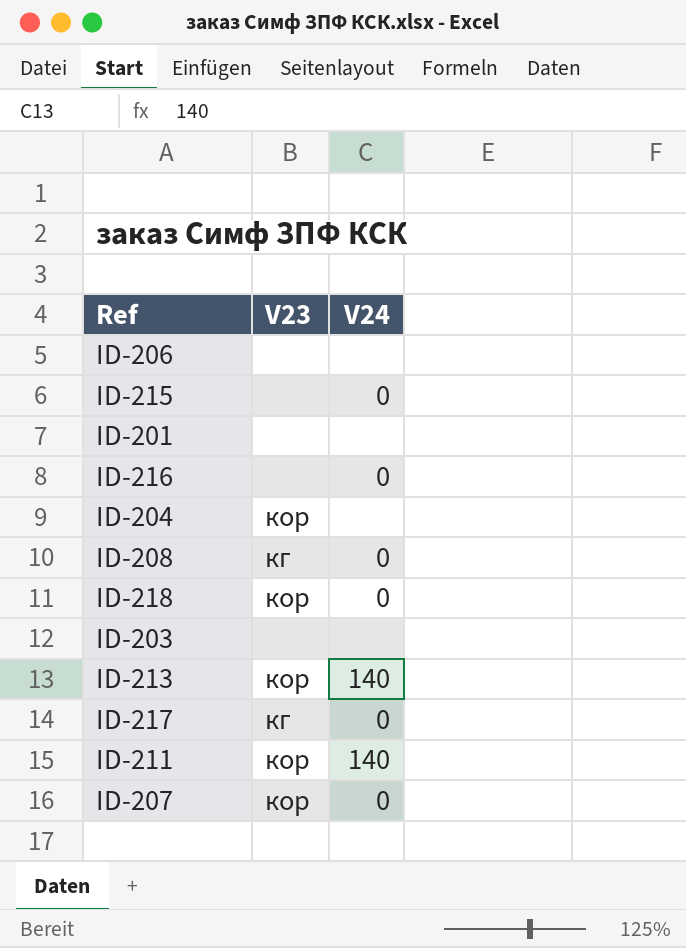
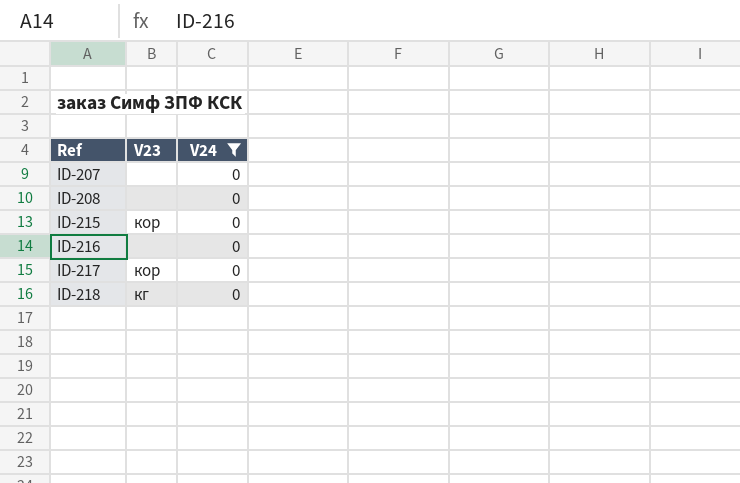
filter: none -> V24 = 0
row order: none -> Ref ascending
ID-207 | V23: кор -> none
ID-208 | V23: кг -> none
ID-215 | V23: none -> кор
ID-217 | V23: кг -> кор
ID-218 | V23: кор -> кг

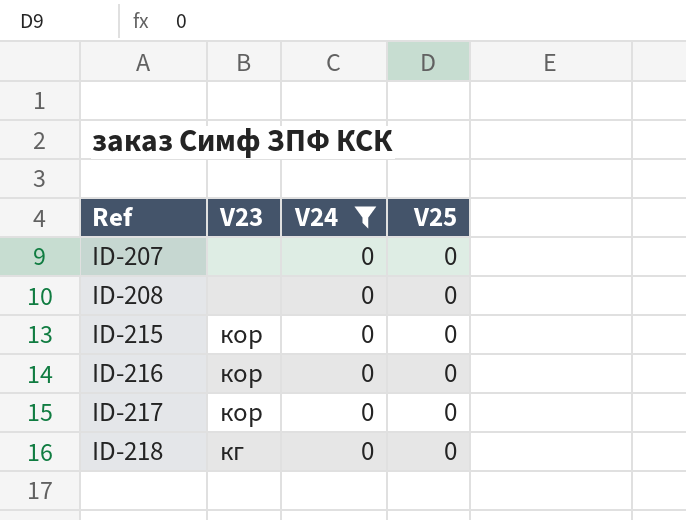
column V25 | position: none -> 4
ID-216 | V23: none -> кор

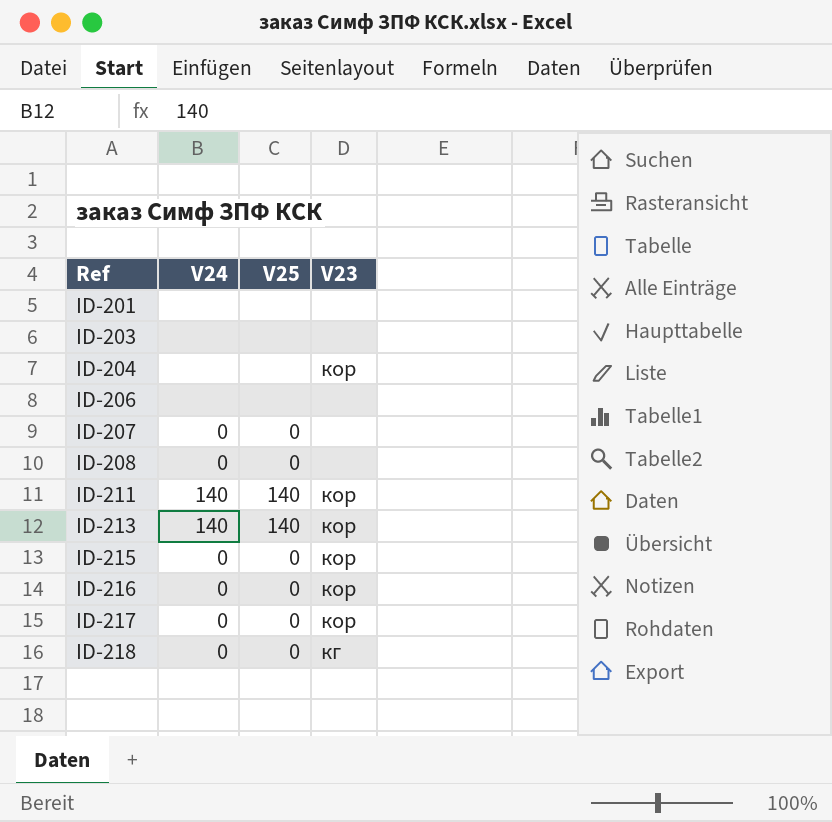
filter: V24 = 0 -> none
column V23 | position: 2 -> 4

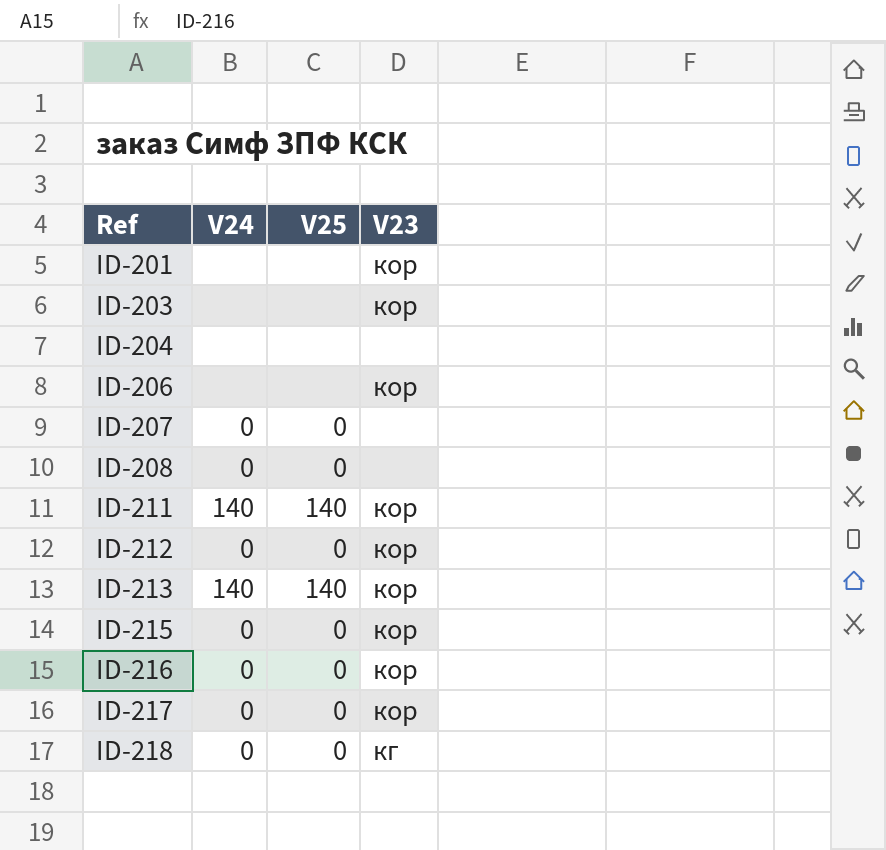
ID-201 | V23: none -> кор
ID-203 | V23: none -> кор
ID-204 | V23: кор -> none
ID-206 | V23: none -> кор
row ID-212: none -> 0 | 0 | кор

